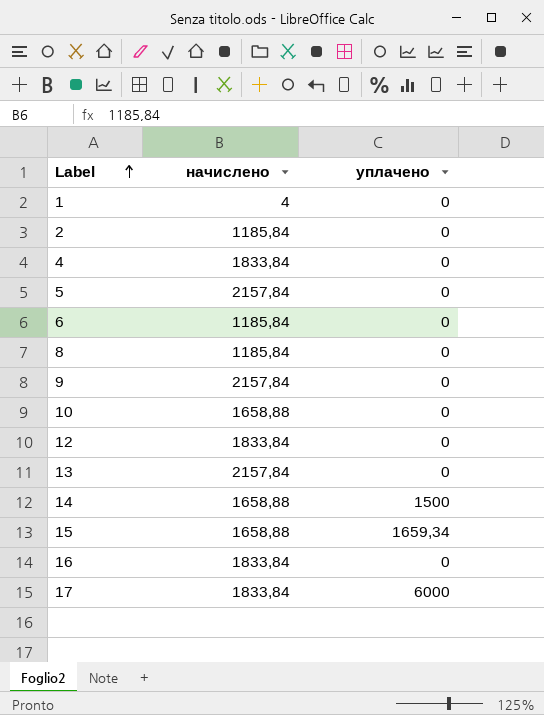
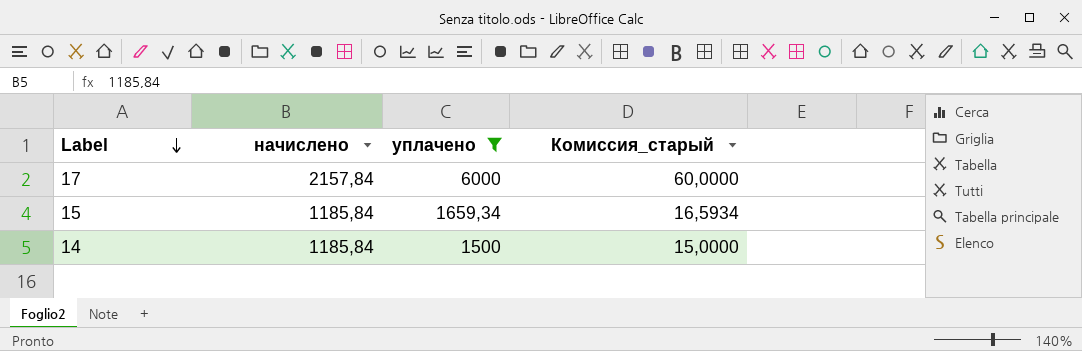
filter: none -> уплачено != 0
row order: Label ascending -> Label descending
column Комиссия_старый | formula: none -> [уплачено] * 0,01
17 | начислено: 1833,84 -> 2157,84
15 | начислено: 1658,88 -> 1185,84
14 | начислено: 1658,88 -> 1185,84

